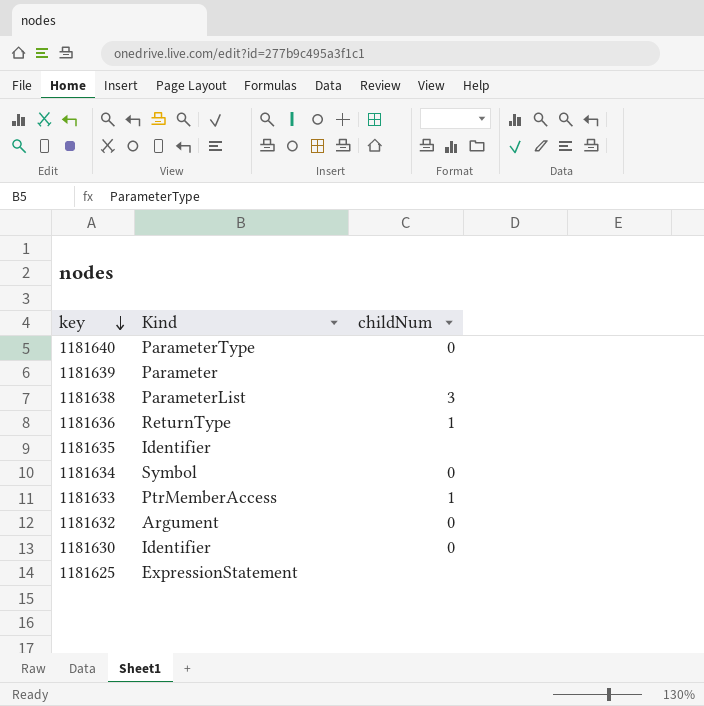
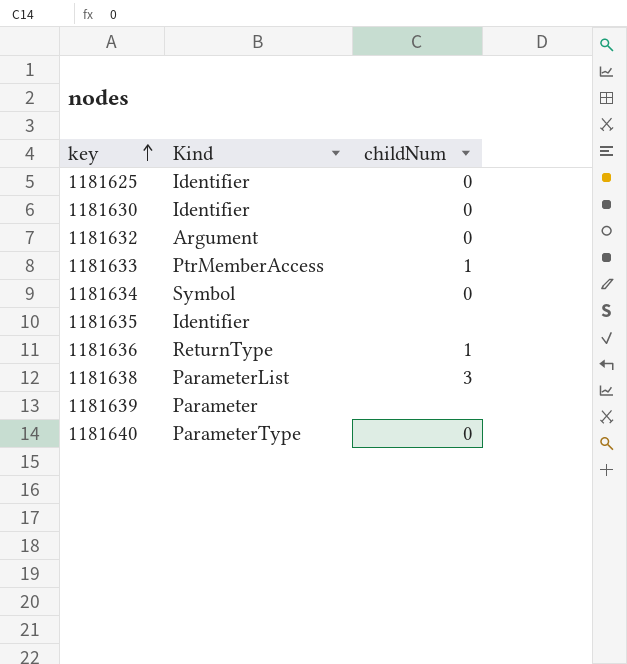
row order: key descending -> key ascending
1181625 | Kind: ExpressionStatement -> Identifier
1181625 | childNum: none -> 0

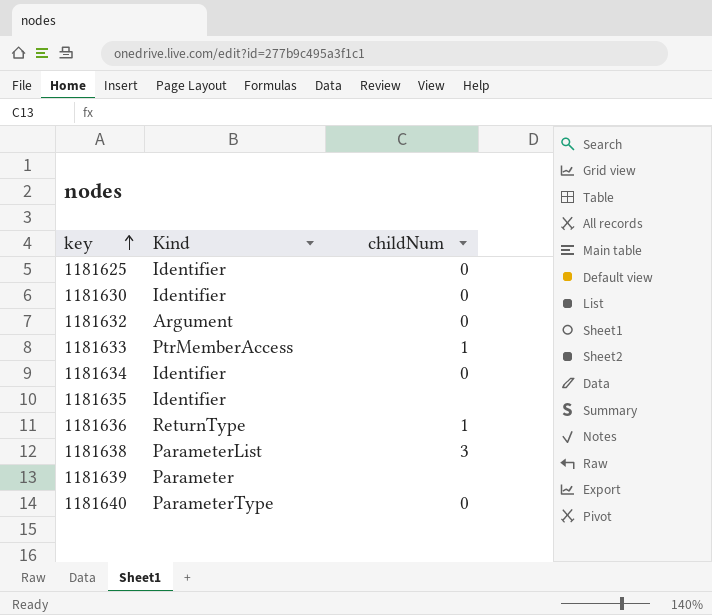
1181634 | Kind: Symbol -> Identifier

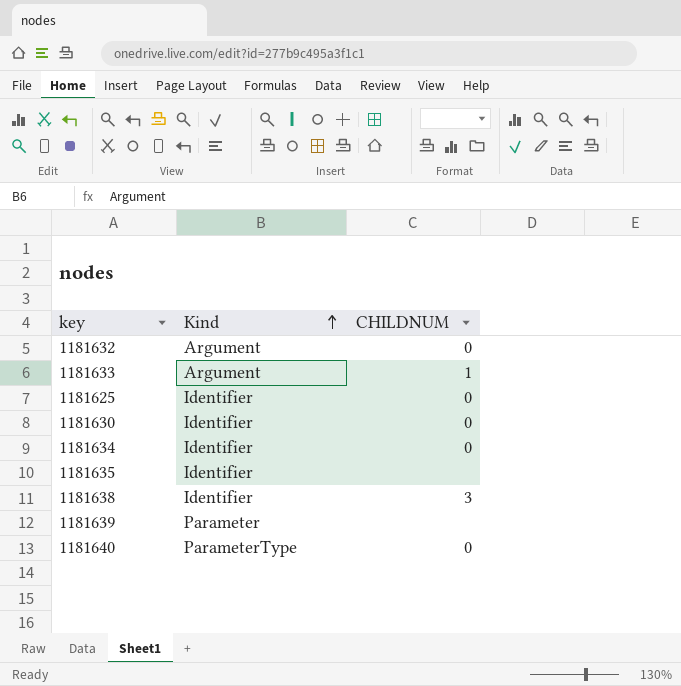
row order: key ascending -> Kind ascending
column name: childNum -> CHILDNUM
row 1181636: ReturnType | 1 -> none
1181633 | Kind: PtrMemberAccess -> Argument
1181638 | Kind: ParameterList -> Identifier

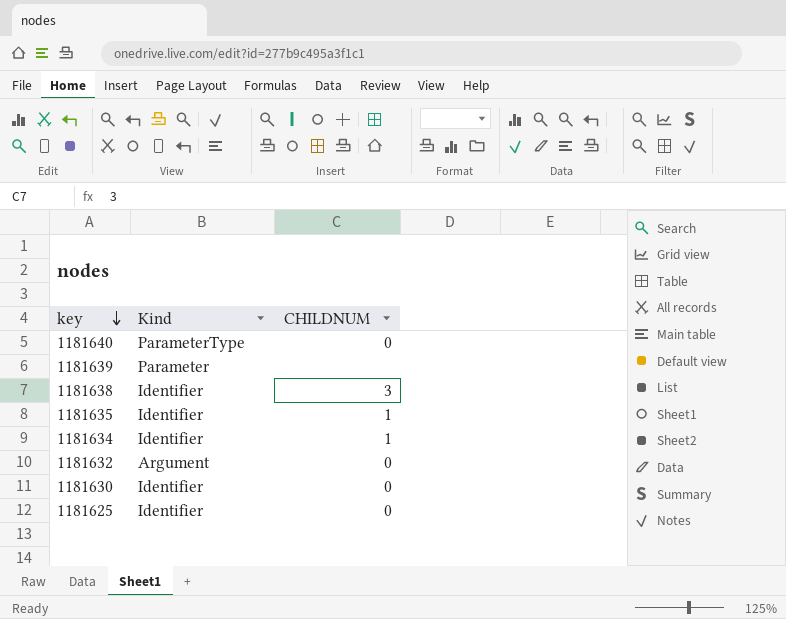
row order: Kind ascending -> key descending
row 1181633: Argument | 1 -> none
1181635 | CHILDNUM: none -> 1
1181634 | CHILDNUM: 0 -> 1

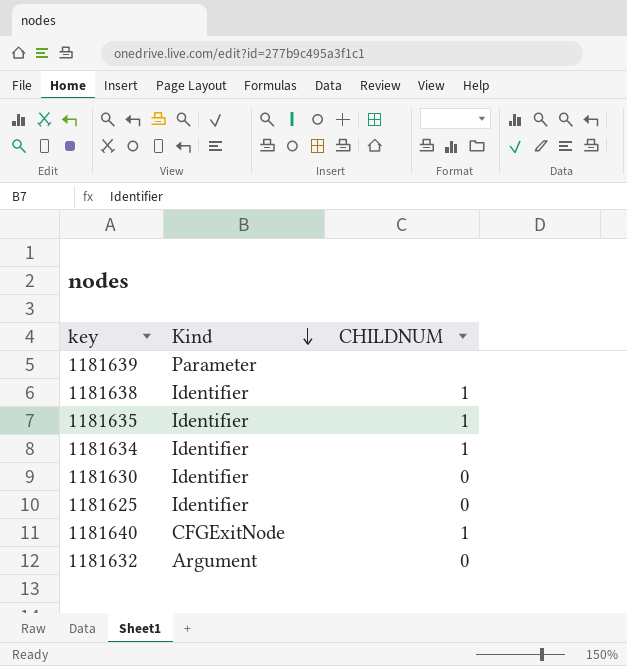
row order: key descending -> Kind descending
1181638 | CHILDNUM: 3 -> 1
1181640 | Kind: ParameterType -> CFGExitNode
1181640 | CHILDNUM: 0 -> 1

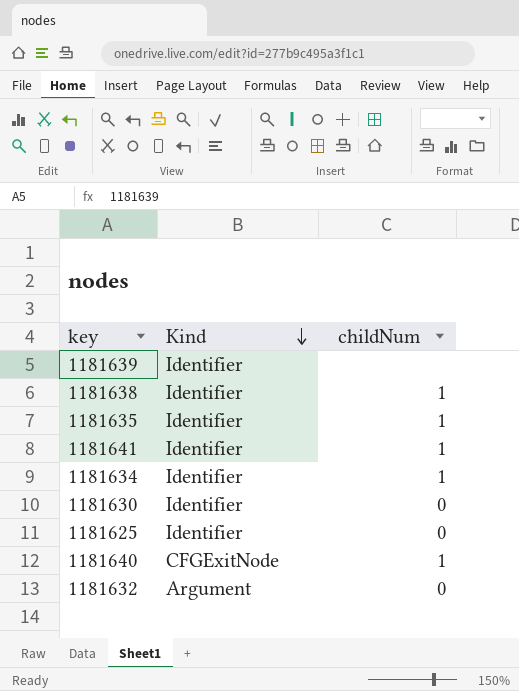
column name: CHILDNUM -> childNum
1181639 | Kind: Parameter -> Identifier
row 1181641: none -> Identifier | 1

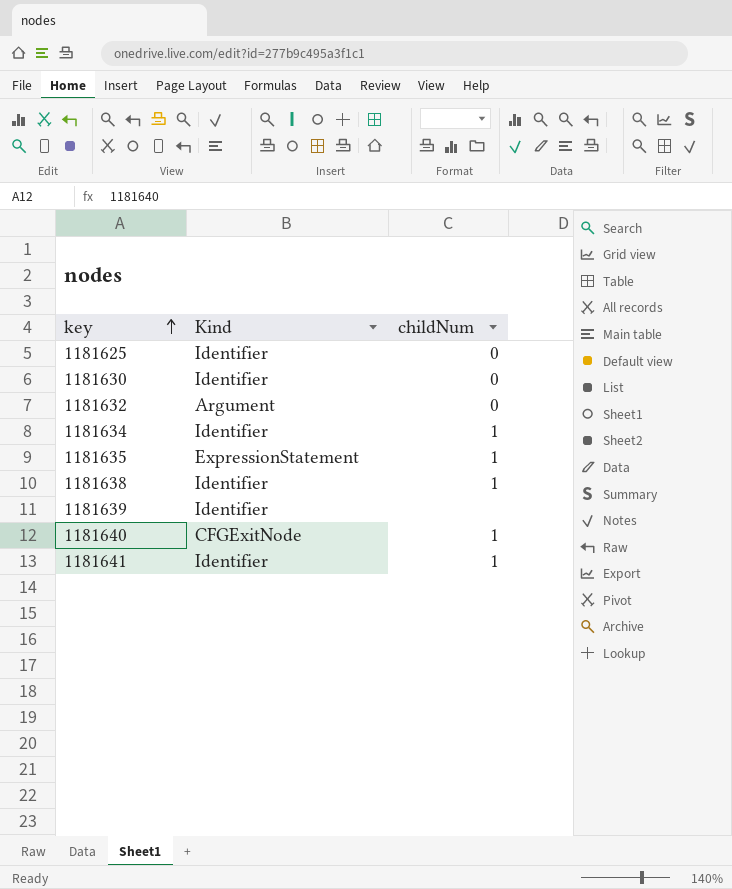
row order: Kind descending -> key ascending
1181635 | Kind: Identifier -> ExpressionStatement

